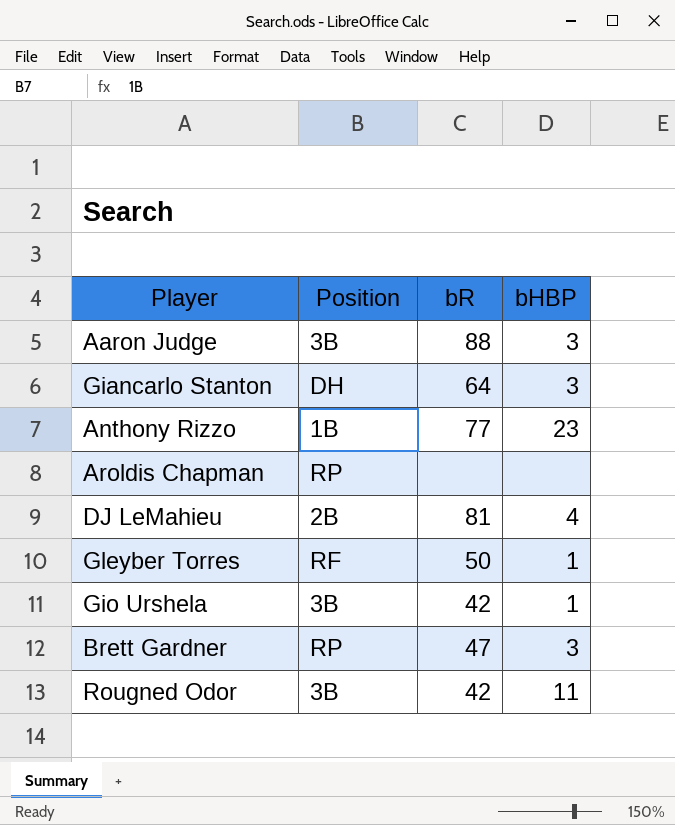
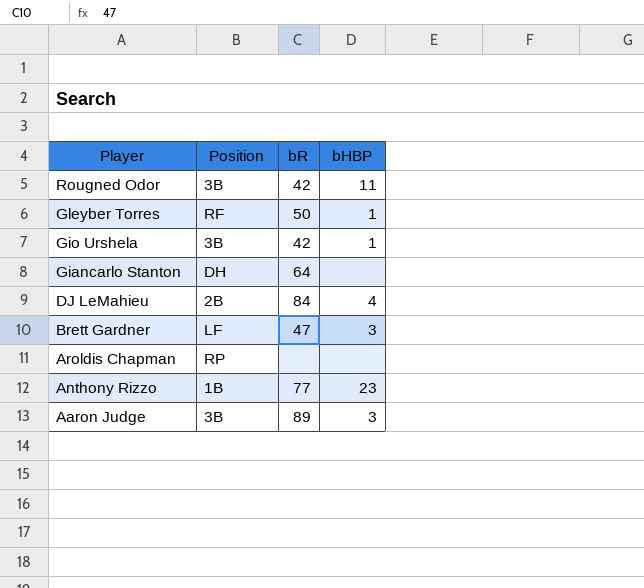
row order: none -> Player descending
Giancarlo Stanton | bHBP: 3 -> none
DJ LeMahieu | bR: 81 -> 84
Brett Gardner | Position: RP -> LF
Aaron Judge | bR: 88 -> 89

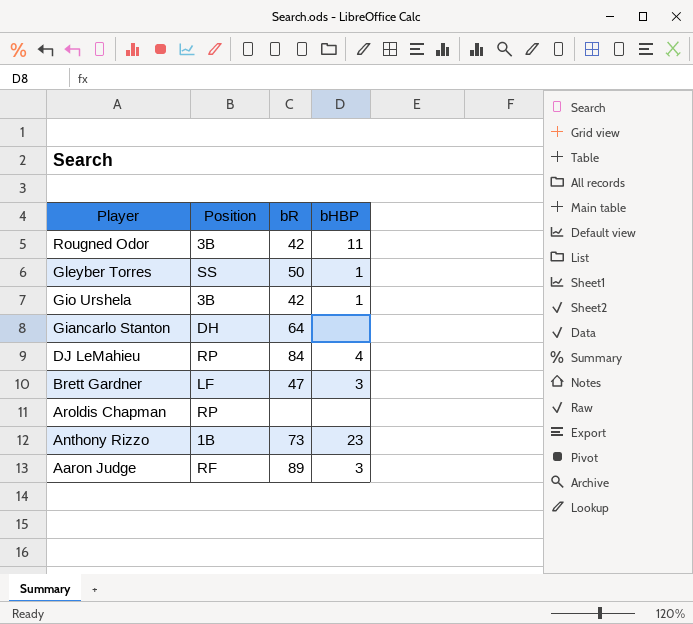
Gleyber Torres | Position: RF -> SS
DJ LeMahieu | Position: 2B -> RP
Anthony Rizzo | bR: 77 -> 73
Aaron Judge | Position: 3B -> RF

